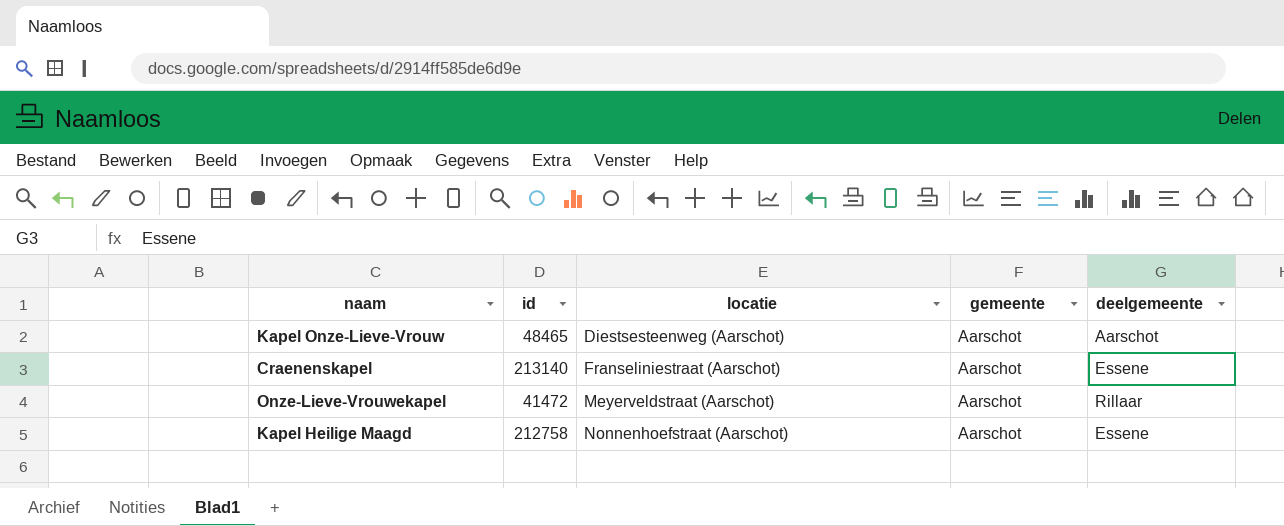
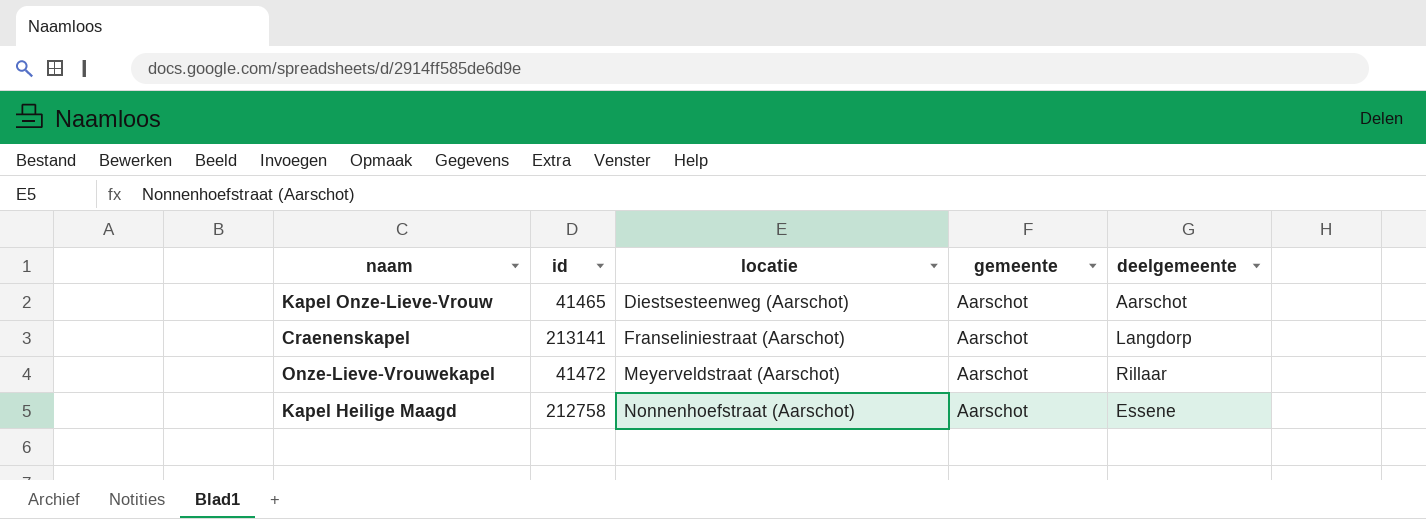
Kapel Onze-Lieve-Vrouw | id: 48465 -> 41465
Craenenskapel | id: 213140 -> 213141
Craenenskapel | deelgemeente: Essene -> Langdorp

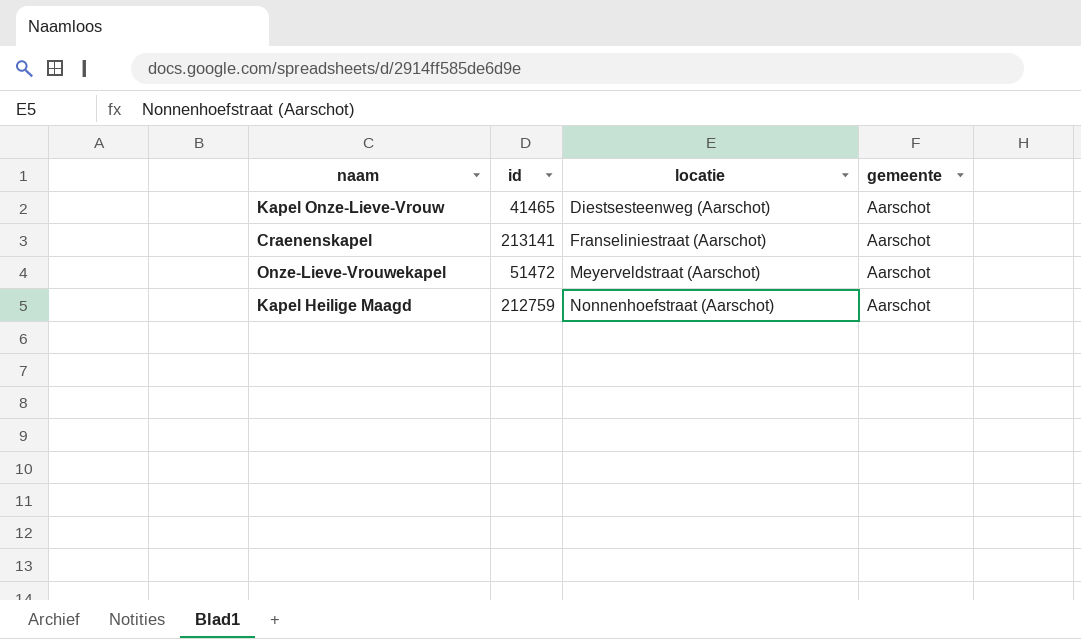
column deelgemeente | position: 5 -> none
Onze-Lieve-Vrouwekapel | id: 41472 -> 51472
Kapel Heilige Maagd | id: 212758 -> 212759

